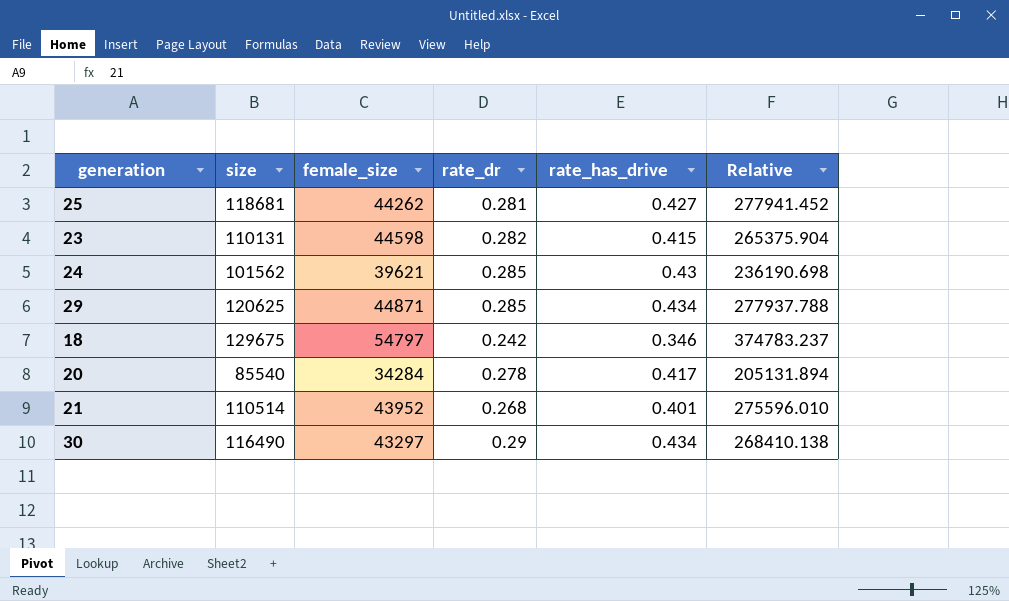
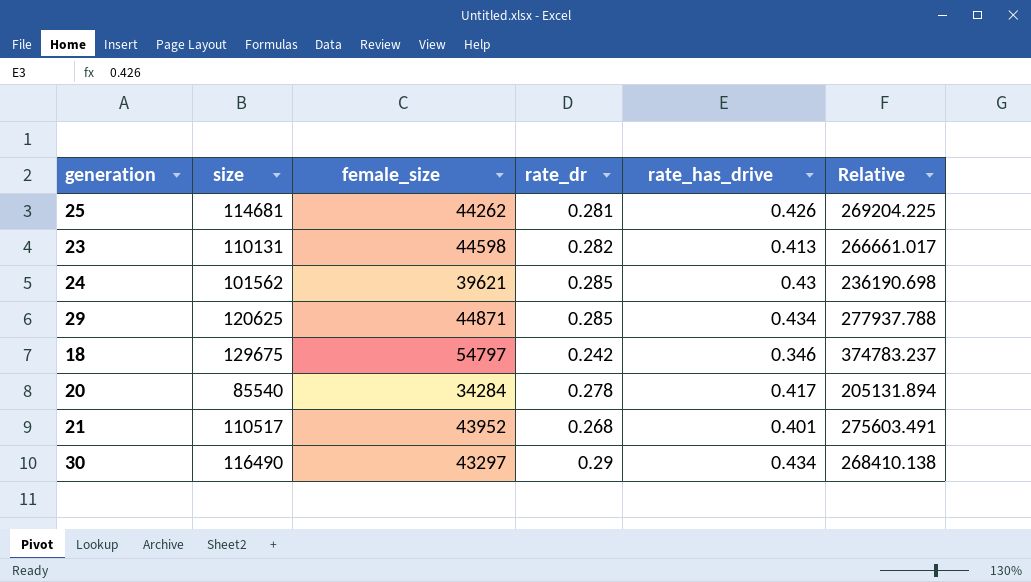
25 | size: 118681 -> 114681
25 | rate_has_drive: 0.427 -> 0.426
25 | Relative: 277941.452 -> 269204.225
23 | rate_has_drive: 0.415 -> 0.413
23 | Relative: 265375.904 -> 266661.017
21 | size: 110514 -> 110517
21 | Relative: 275596.010 -> 275603.491

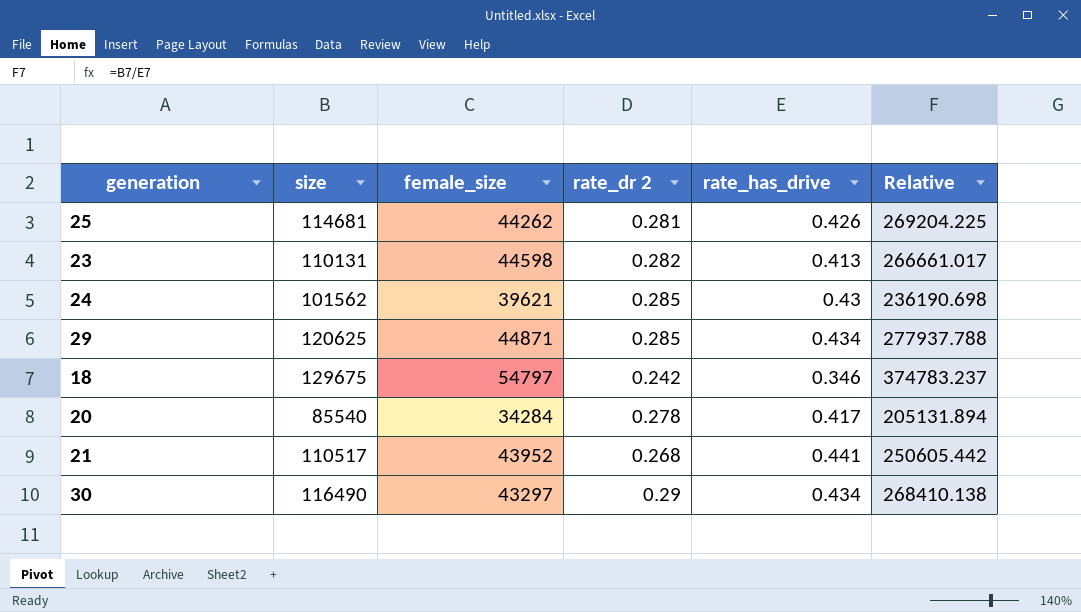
column name: rate_dr -> rate_dr 2
21 | rate_has_drive: 0.401 -> 0.441
21 | Relative: 275603.491 -> 250605.442

